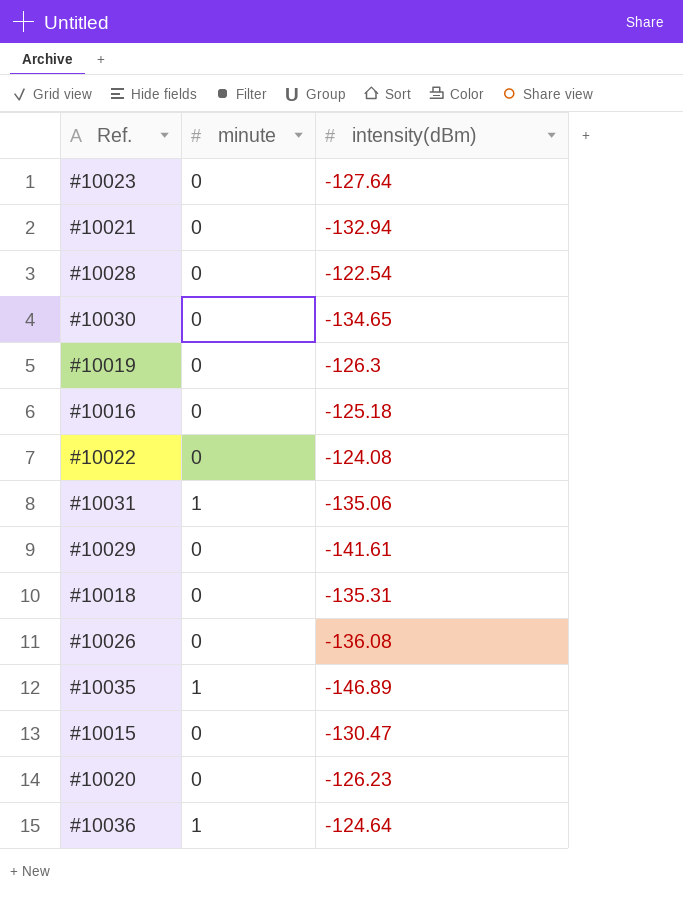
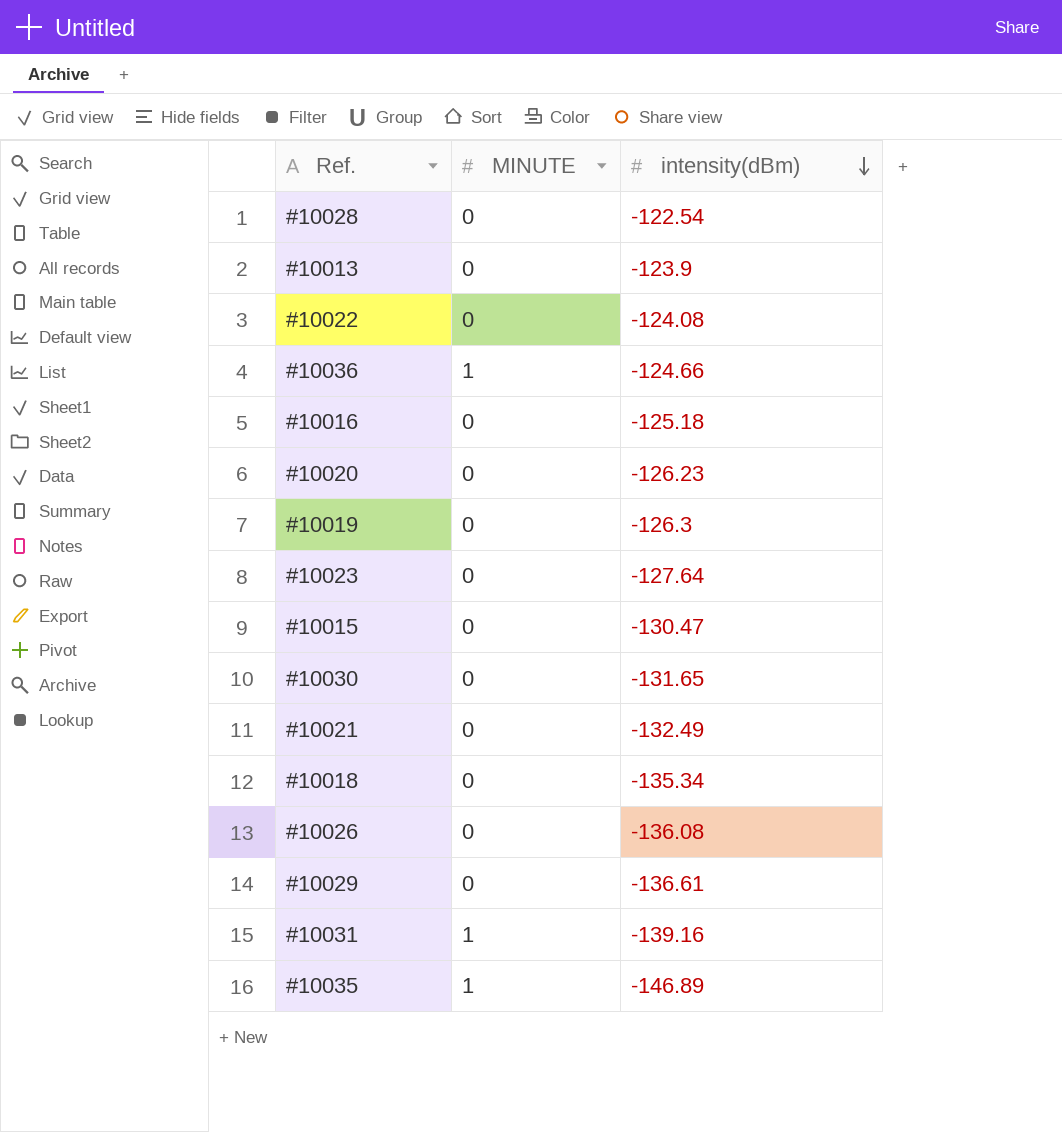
row order: none -> intensity(dBm) descending
column name: minute -> MINUTE
row #10013: none -> 0 | -123.9
#10036 | intensity(dBm): -124.64 -> -124.66
#10030 | intensity(dBm): -134.65 -> -131.65
#10021 | intensity(dBm): -132.94 -> -132.49
#10018 | intensity(dBm): -135.31 -> -135.34
#10029 | intensity(dBm): -141.61 -> -136.61
#10031 | intensity(dBm): -135.06 -> -139.16

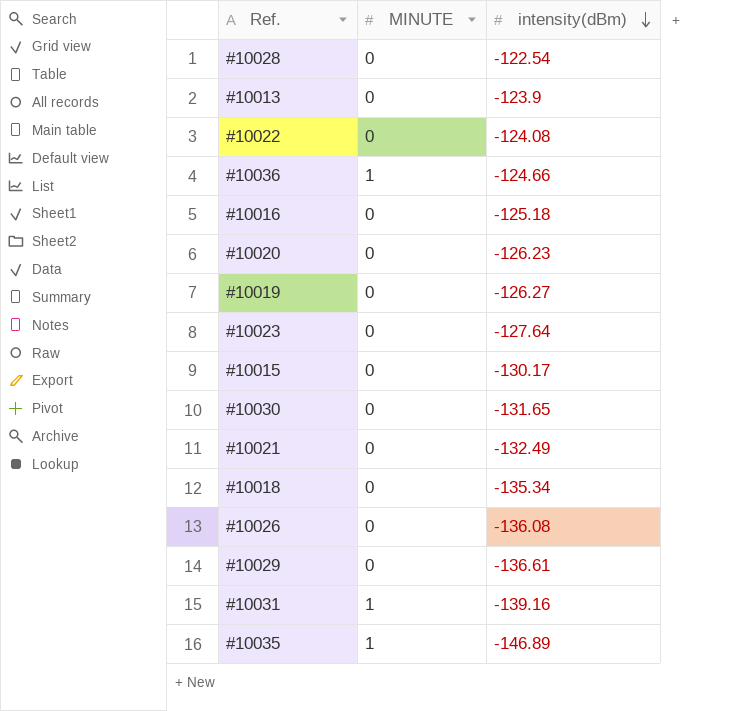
#10019 | intensity(dBm): -126.3 -> -126.27
#10015 | intensity(dBm): -130.47 -> -130.17

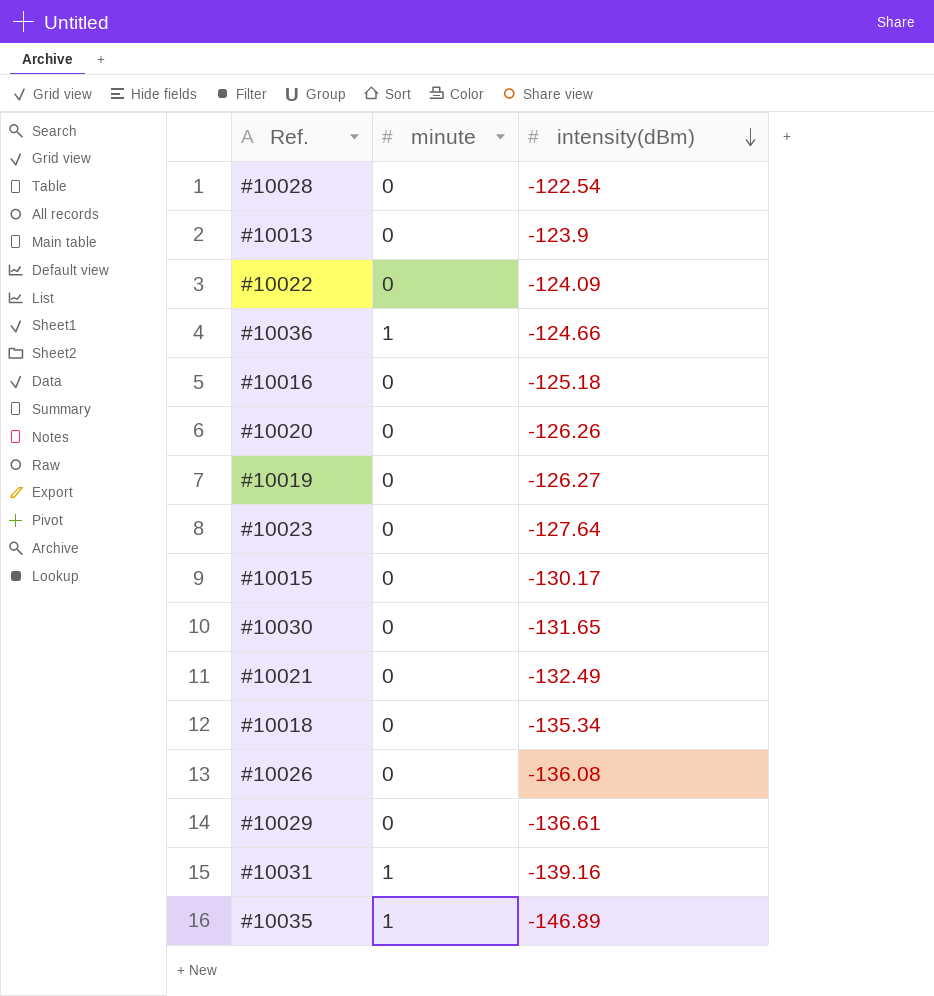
column name: MINUTE -> minute
#10022 | intensity(dBm): -124.08 -> -124.09
#10020 | intensity(dBm): -126.23 -> -126.26

